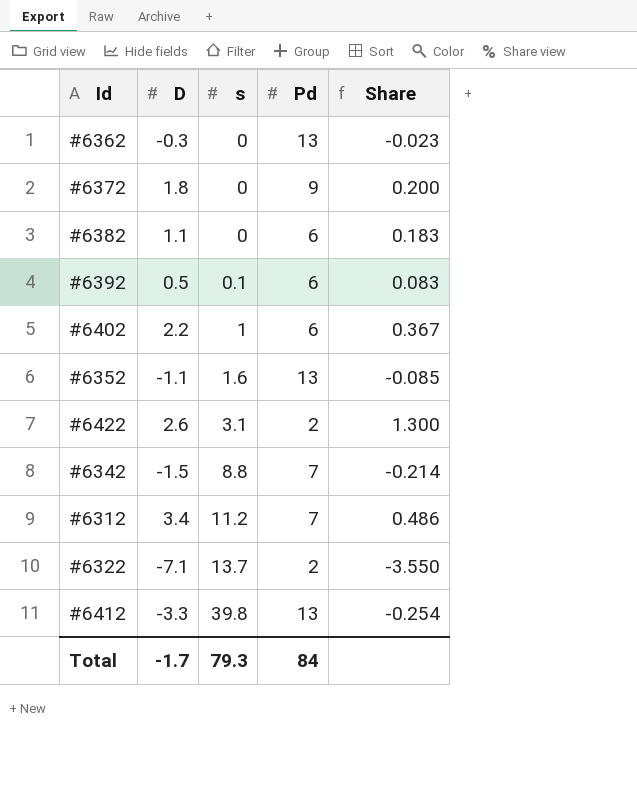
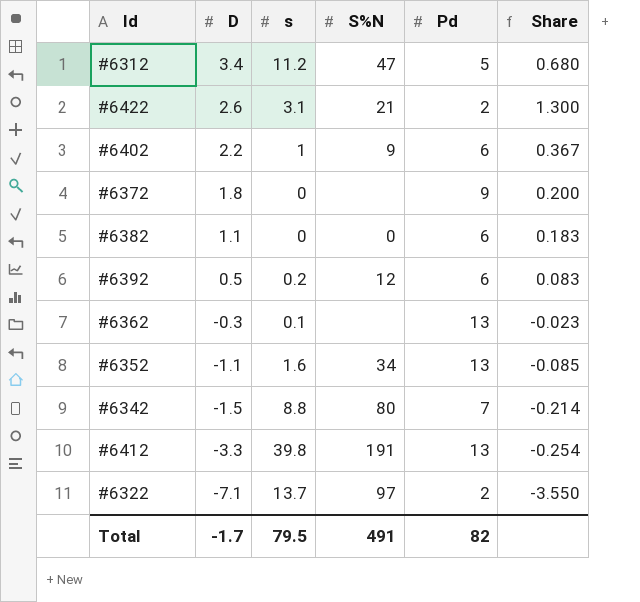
row order: s ascending -> D descending
column S%N | position: none -> 4
#6312 | Pd: 7 -> 5
#6312 | Share: 0.486 -> 0.680
#6392 | s: 0.1 -> 0.2
#6362 | s: 0 -> 0.1
Total | s: 79.3 -> 79.5
Total | Pd: 84 -> 82

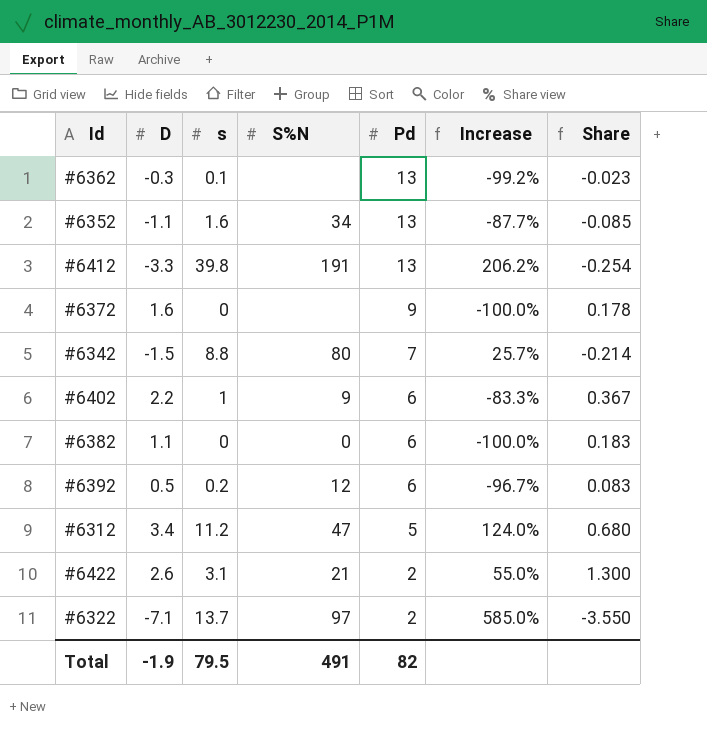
row order: D descending -> Pd descending
column Increase | formula: none -> ([s] - [Pd]) / [Pd]
#6372 | D: 1.8 -> 1.6
#6372 | Share: 0.200 -> 0.178
Total | D: -1.7 -> -1.9

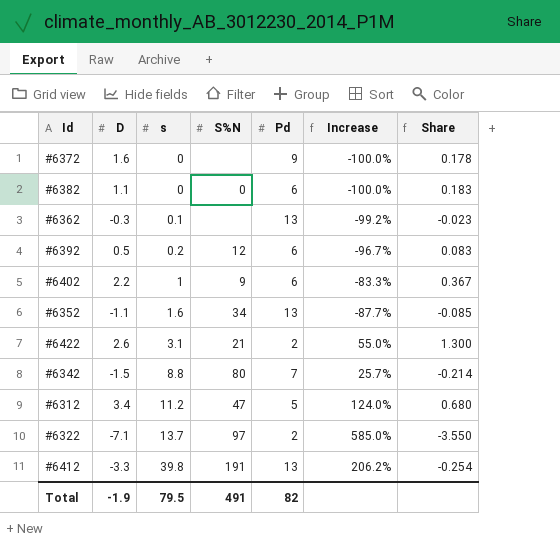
row order: Pd descending -> s ascending

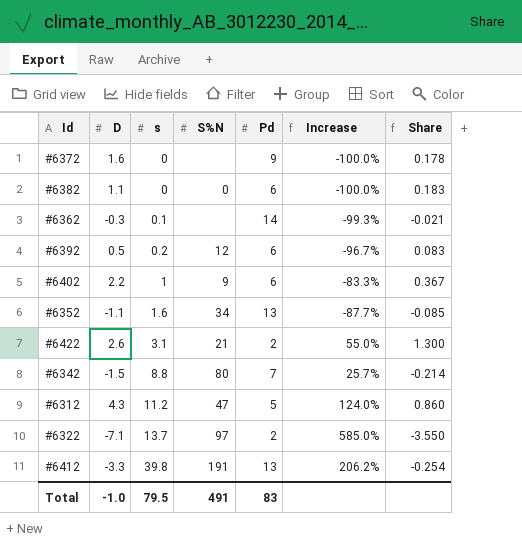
#6362 | Pd: 13 -> 14
#6362 | Increase: -99.2% -> -99.3%
#6362 | Share: -0.023 -> -0.021
#6312 | D: 3.4 -> 4.3
#6312 | Share: 0.680 -> 0.860
Total | D: -1.9 -> -1.0
Total | Pd: 82 -> 83

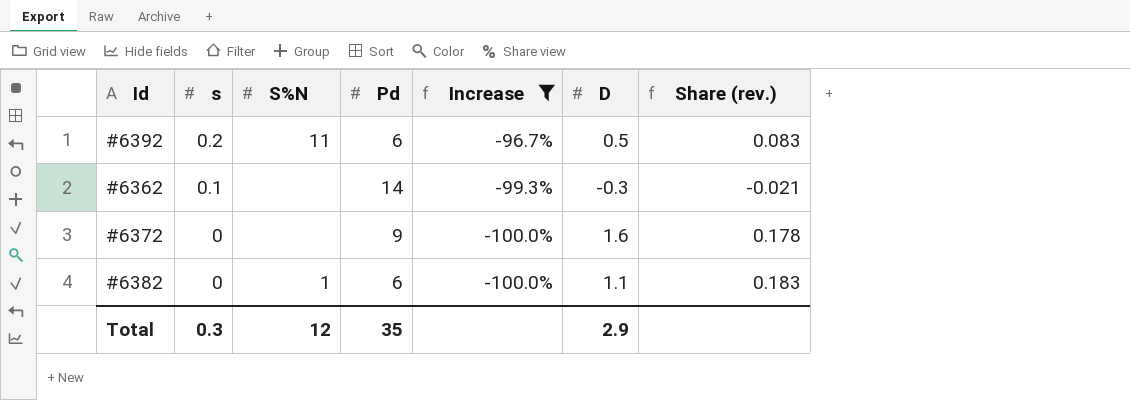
filter: none -> Increase <= -96.7%
row order: s ascending -> s descending
column D | position: 2 -> 6
column name: Share -> Share (rev.)
#6392 | S%N: 12 -> 11
#6382 | S%N: 0 -> 1
Total | s: 79.5 -> 0.3
Total | S%N: 491 -> 12
Total | Pd: 83 -> 35
Total | D: -1.0 -> 2.9

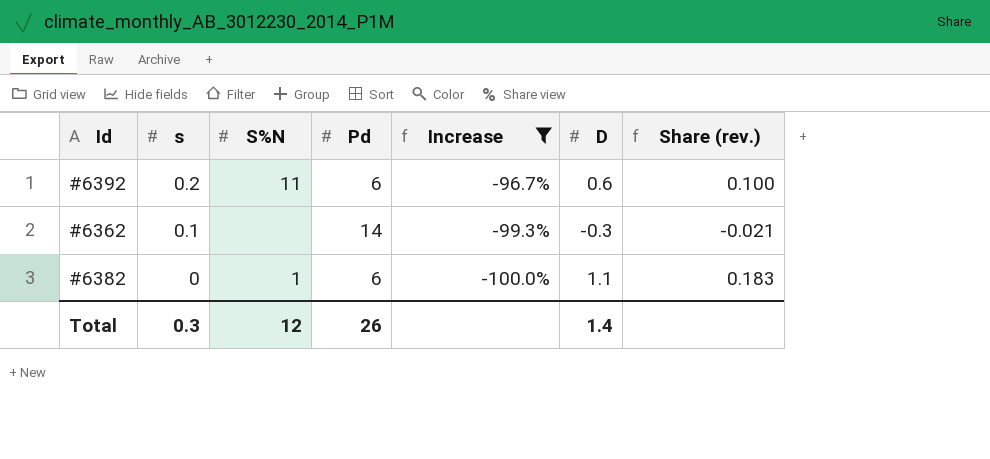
row #6372: 0 | none | 9 | -100.0% | 1.6 | 0.178 -> none
#6392 | D: 0.5 -> 0.6
#6392 | Share (rev.): 0.083 -> 0.100
Total | Pd: 35 -> 26
Total | D: 2.9 -> 1.4

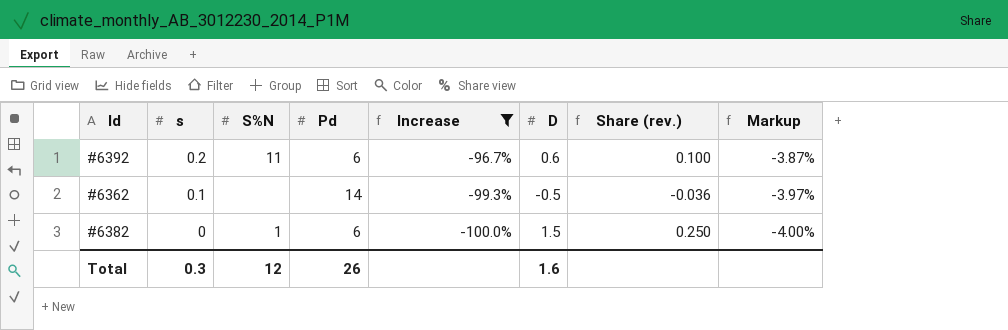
column Markup | formula: none -> [Increase] * 0.04
#6362 | D: -0.3 -> -0.5
#6362 | Share (rev.): -0.021 -> -0.036
#6382 | D: 1.1 -> 1.5
#6382 | Share (rev.): 0.183 -> 0.250
Total | D: 1.4 -> 1.6

